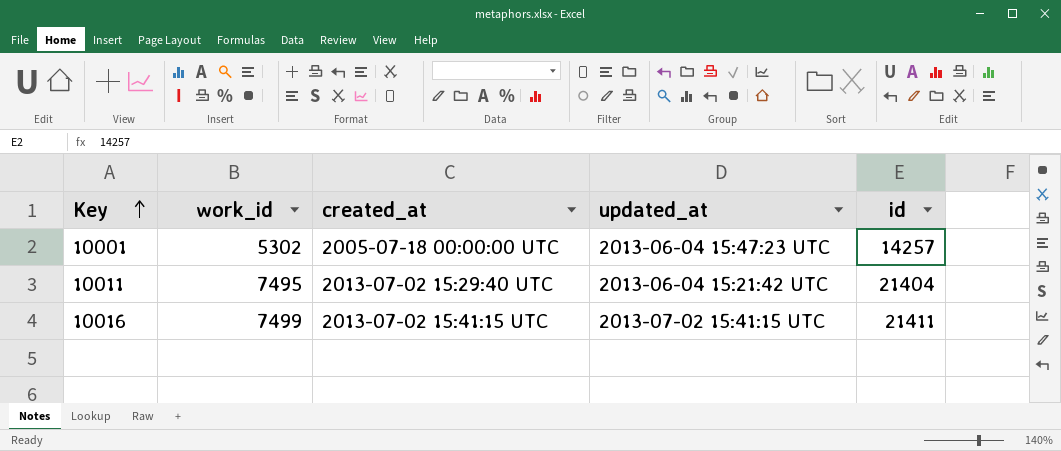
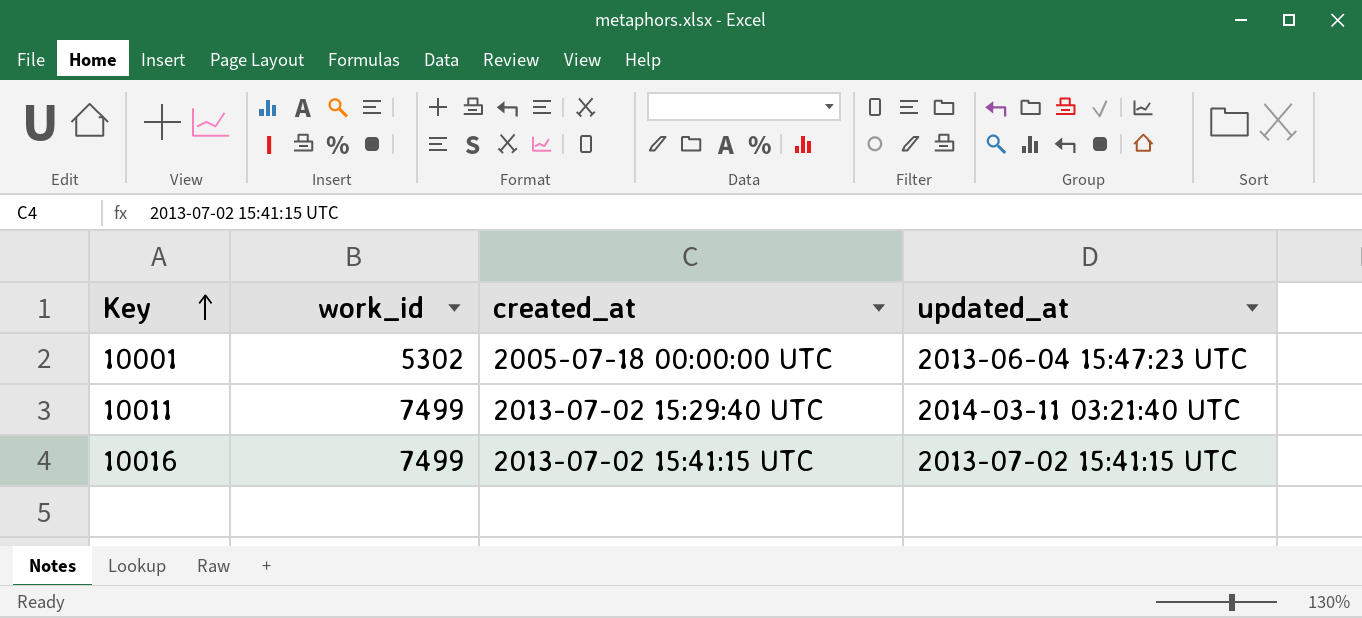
column id | position: 5 -> none
10011 | work_id: 7495 -> 7499
10011 | updated_at: 2013-06-04 15:21:42 UTC -> 2014-03-11 03:21:40 UTC

